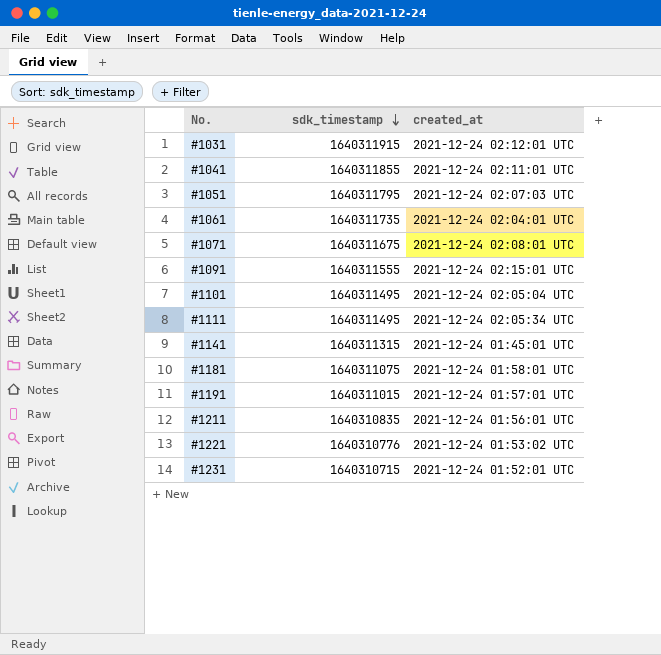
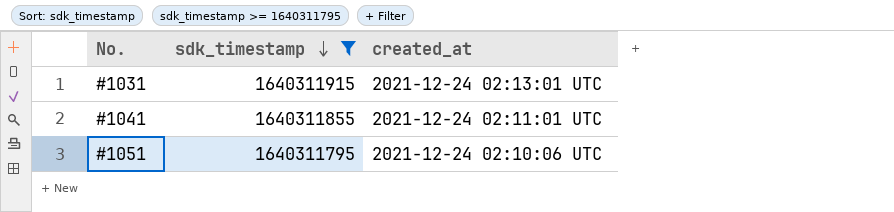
filter: none -> sdk_timestamp >= 1640311795
#1031 | created_at: 2021-12-24 02:12:01 UTC -> 2021-12-24 02:13:01 UTC
#1051 | created_at: 2021-12-24 02:07:03 UTC -> 2021-12-24 02:10:06 UTC

